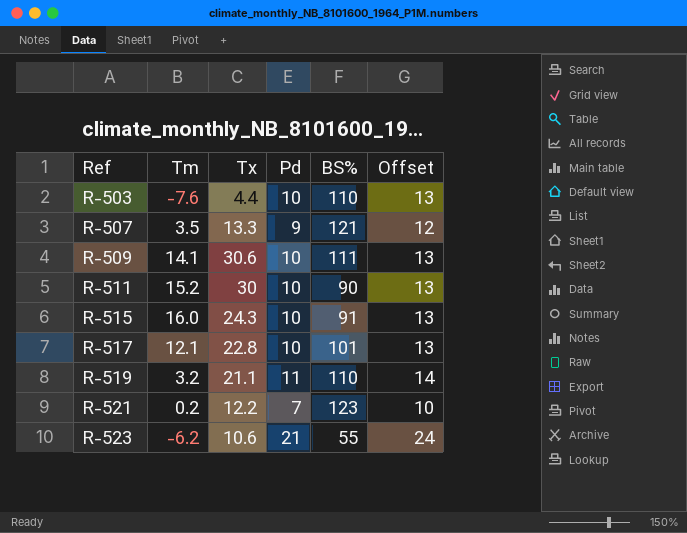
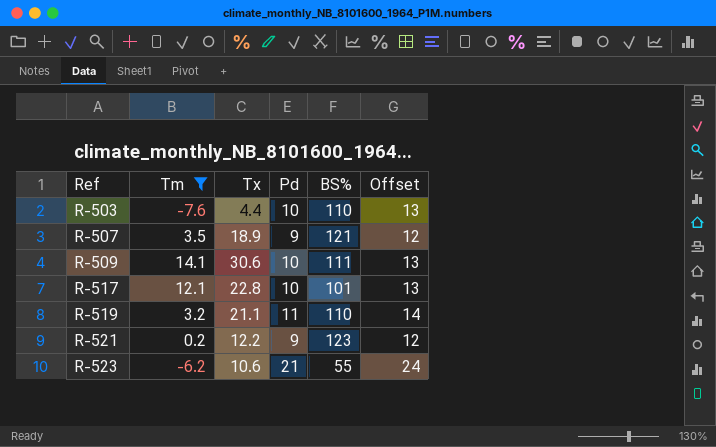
filter: none -> Tm <= 14.1
R-507 | Tx: 13.3 -> 18.9
R-521 | Pd: 7 -> 9
R-521 | Offset: 10 -> 12

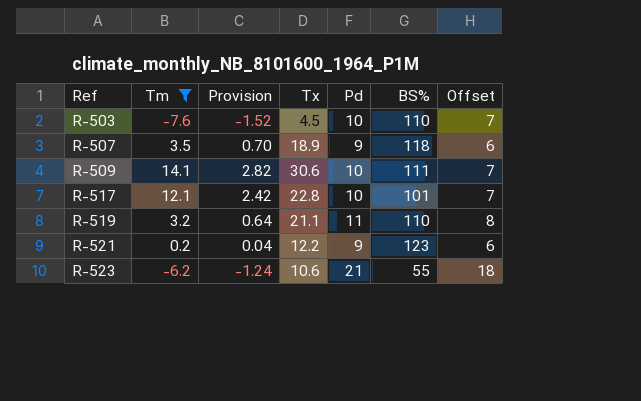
column Provision | formula: none -> [Tm] * 0.2
column Offset | formula: [Pd] + 3 -> [Pd] - 3
R-503 | Tx: 4.4 -> 4.5
R-507 | BS%: 121 -> 118

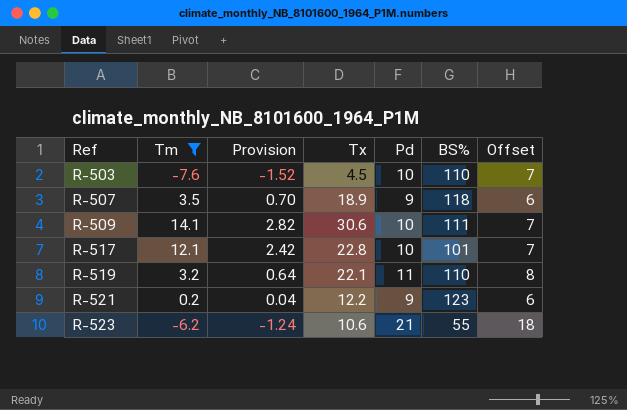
R-519 | Tx: 21.1 -> 22.1

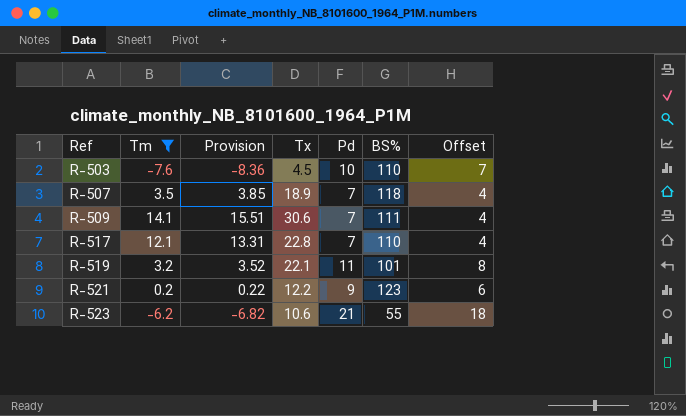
column Provision | formula: [Tm] * 0.2 -> [Tm] * 1.1
R-507 | Pd: 9 -> 7
R-507 | Offset: 6 -> 4
R-509 | Pd: 10 -> 7
R-509 | Offset: 7 -> 4
R-517 | Pd: 10 -> 7
R-517 | BS%: 101 -> 110
R-517 | Offset: 7 -> 4
R-519 | BS%: 110 -> 101

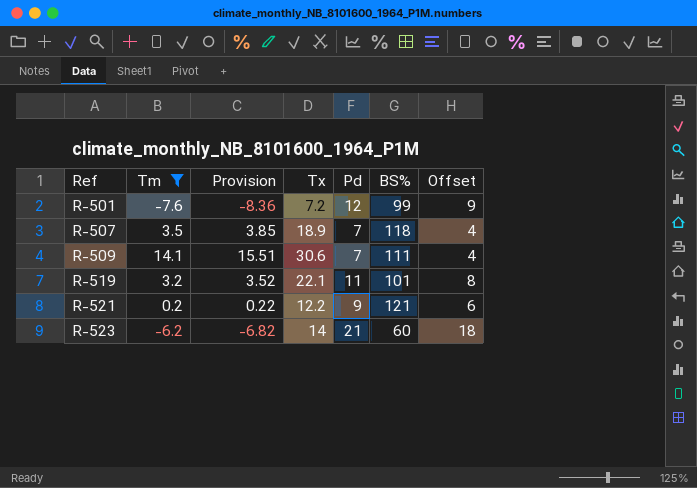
row R-503: -7.6 | -8.36 | 4.5 | 10 | 110 | 7 -> none
row R-517: 12.1 | 13.31 | 22.8 | 7 | 110 | 4 -> none
row R-501: none -> -7.6 | -8.36 | 7.2 | 12 | 99 | 9
R-521 | BS%: 123 -> 121
R-523 | Tx: 10.6 -> 14
R-523 | BS%: 55 -> 60

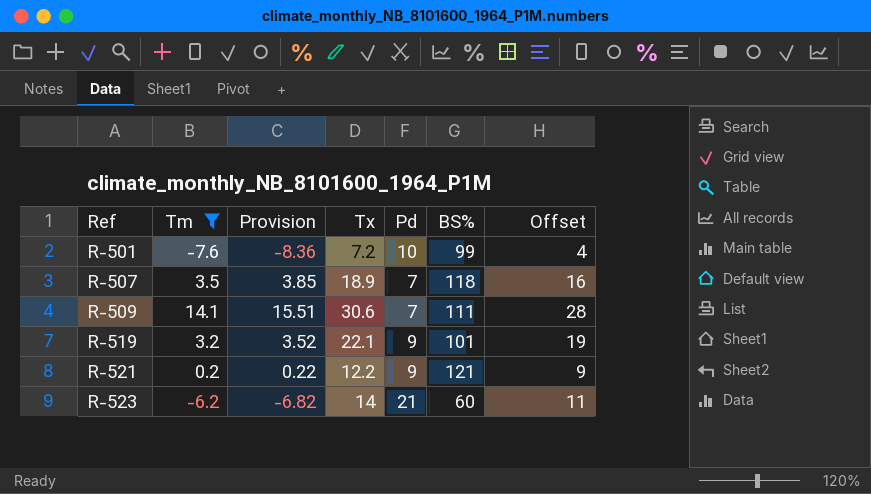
column Offset | formula: [Pd] - 3 -> [Tx] - 3
R-501 | Pd: 12 -> 10
R-519 | Pd: 11 -> 9

